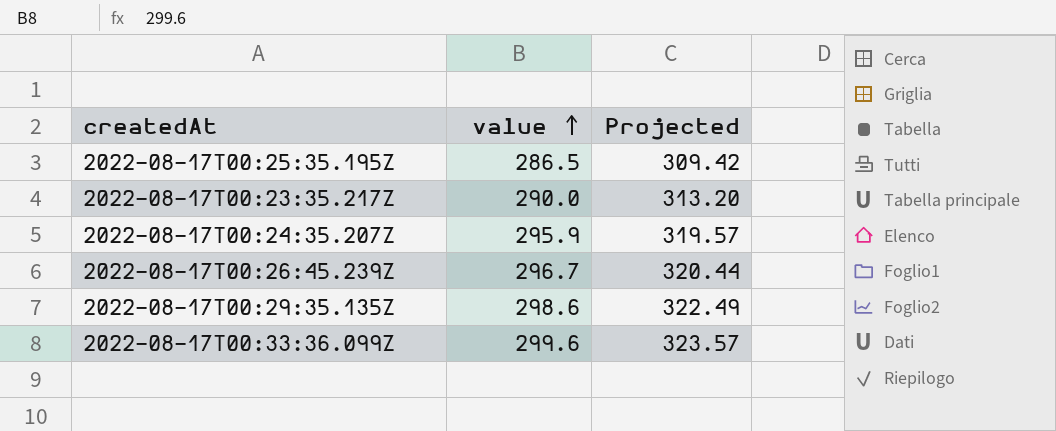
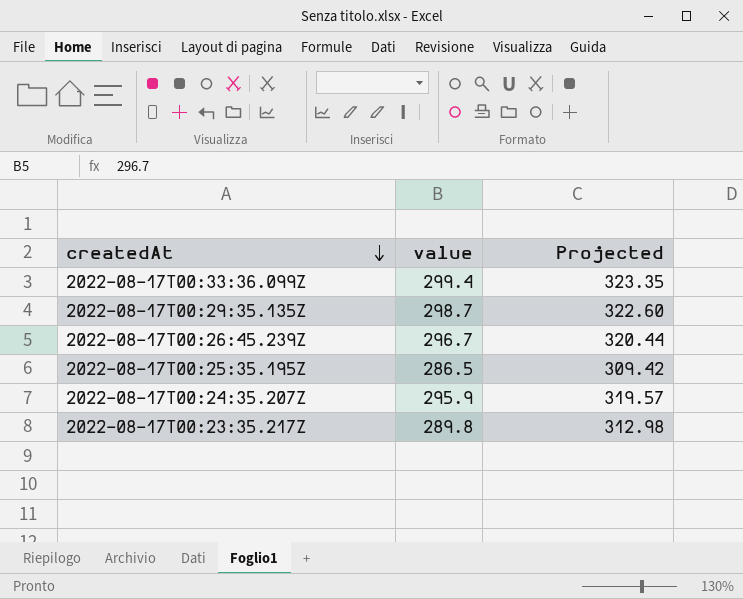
row order: value ascending -> createdAt descending
2022-08-17T00:33:36.099Z | value: 299.6 -> 299.4
2022-08-17T00:33:36.099Z | Projected: 323.57 -> 323.35
2022-08-17T00:29:35.135Z | value: 298.6 -> 298.7
2022-08-17T00:29:35.135Z | Projected: 322.49 -> 322.60
2022-08-17T00:23:35.217Z | value: 290.0 -> 289.8
2022-08-17T00:23:35.217Z | Projected: 313.20 -> 312.98

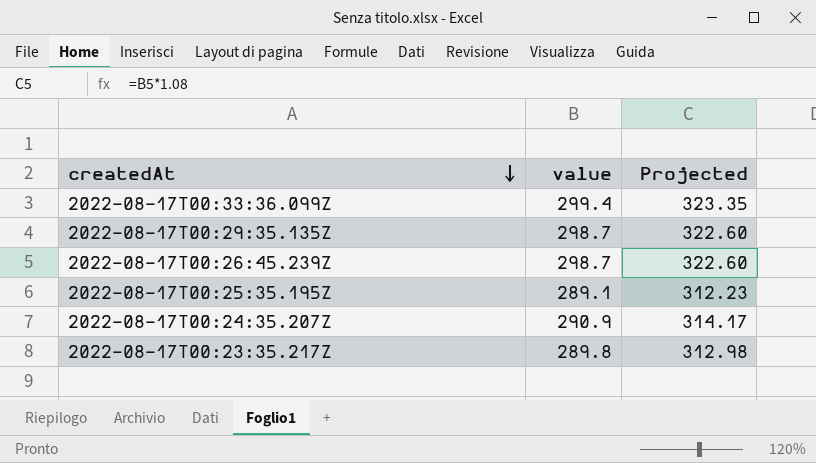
2022-08-17T00:26:45.239Z | value: 296.7 -> 298.7
2022-08-17T00:26:45.239Z | Projected: 320.44 -> 322.60
2022-08-17T00:25:35.195Z | value: 286.5 -> 289.1
2022-08-17T00:25:35.195Z | Projected: 309.42 -> 312.23
2022-08-17T00:24:35.207Z | value: 295.9 -> 290.9
2022-08-17T00:24:35.207Z | Projected: 319.57 -> 314.17

